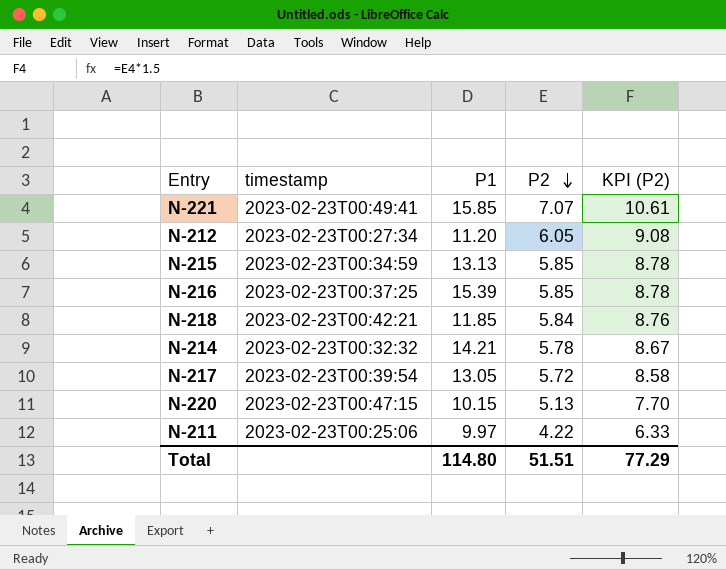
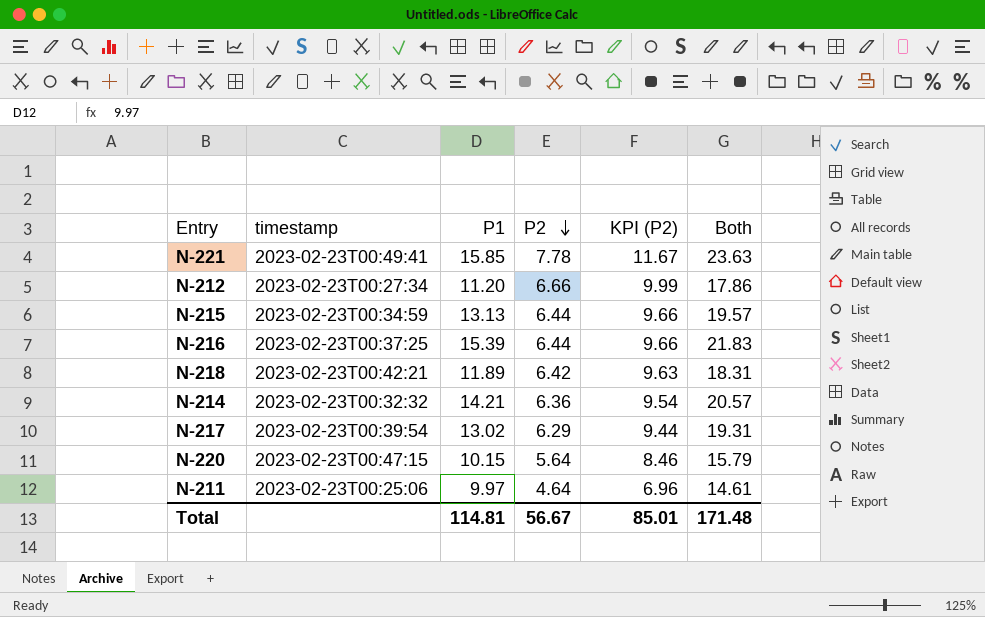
column Both | formula: none -> [P1] + [P2]
N-221 | P2: 7.07 -> 7.78
N-221 | KPI (P2): 10.61 -> 11.67
N-212 | P2: 6.05 -> 6.66
N-212 | KPI (P2): 9.08 -> 9.99
N-215 | P2: 5.85 -> 6.44
N-215 | KPI (P2): 8.78 -> 9.66
N-216 | P2: 5.85 -> 6.44
N-216 | KPI (P2): 8.78 -> 9.66
N-218 | P1: 11.85 -> 11.89
N-218 | P2: 5.84 -> 6.42
N-218 | KPI (P2): 8.76 -> 9.63
N-214 | P2: 5.78 -> 6.36
N-214 | KPI (P2): 8.67 -> 9.54
N-217 | P1: 13.05 -> 13.02
N-217 | P2: 5.72 -> 6.29
N-217 | KPI (P2): 8.58 -> 9.44
N-220 | P2: 5.13 -> 5.64
N-220 | KPI (P2): 7.70 -> 8.46
N-211 | P2: 4.22 -> 4.64
N-211 | KPI (P2): 6.33 -> 6.96
Total | P1: 114.80 -> 114.81
Total | P2: 51.51 -> 56.67
Total | KPI (P2): 77.29 -> 85.01

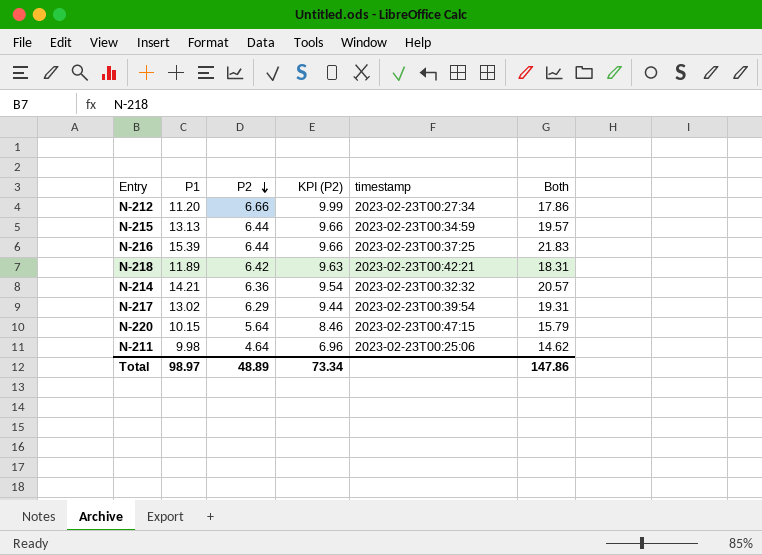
column timestamp | position: 2 -> 5
row N-221: 2023-02-23T00:49:41 | 15.85 | 7.78 | 11.67 | 23.63 -> none
N-211 | P1: 9.97 -> 9.98
N-211 | Both: 14.61 -> 14.62
Total | P1: 114.81 -> 98.97
Total | P2: 56.67 -> 48.89
Total | KPI (P2): 85.01 -> 73.34
Total | Both: 171.48 -> 147.86

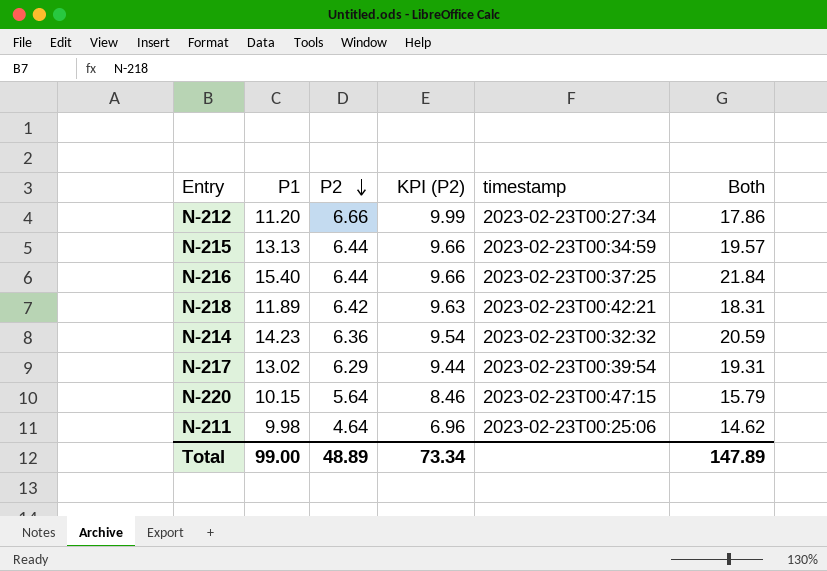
N-216 | P1: 15.39 -> 15.40
N-216 | Both: 21.83 -> 21.84
N-214 | P1: 14.21 -> 14.23
N-214 | Both: 20.57 -> 20.59
Total | P1: 98.97 -> 99.00
Total | Both: 147.86 -> 147.89

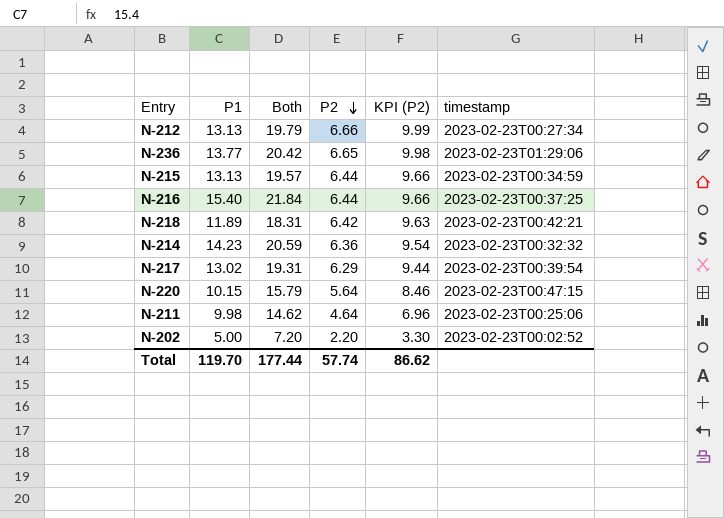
column Both | position: 6 -> 3
N-212 | P1: 11.20 -> 13.13
N-212 | Both: 17.86 -> 19.79
row N-236: none -> 13.77 | 20.42 | 6.65 | 9.98 | 2023-02-23T01:29:06
row N-202: none -> 5.00 | 7.20 | 2.20 | 3.30 | 2023-02-23T00:02:52
Total | P1: 99.00 -> 119.70
Total | Both: 147.89 -> 177.44
Total | P2: 48.89 -> 57.74
Total | KPI (P2): 73.34 -> 86.62

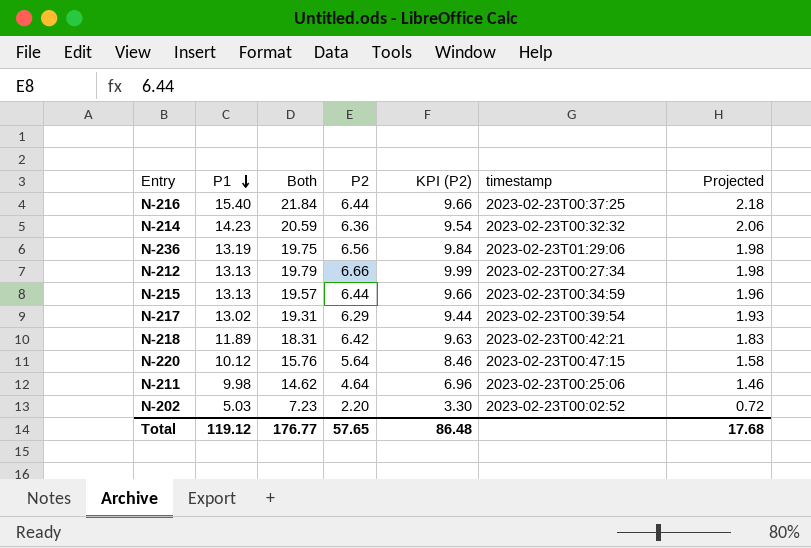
row order: P2 descending -> P1 descending
column Projected | formula: none -> [Both] * 0.1
N-236 | P1: 13.77 -> 13.19
N-236 | Both: 20.42 -> 19.75
N-236 | P2: 6.65 -> 6.56
N-236 | KPI (P2): 9.98 -> 9.84
N-220 | P1: 10.15 -> 10.12
N-220 | Both: 15.79 -> 15.76
N-202 | P1: 5.00 -> 5.03
N-202 | Both: 7.20 -> 7.23
Total | P1: 119.70 -> 119.12
Total | Both: 177.44 -> 176.77
Total | P2: 57.74 -> 57.65
Total | KPI (P2): 86.62 -> 86.48

